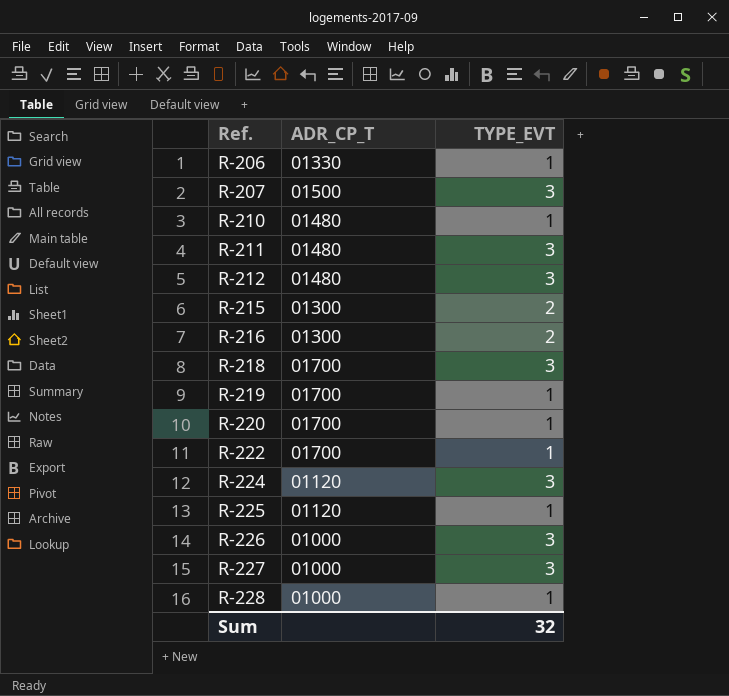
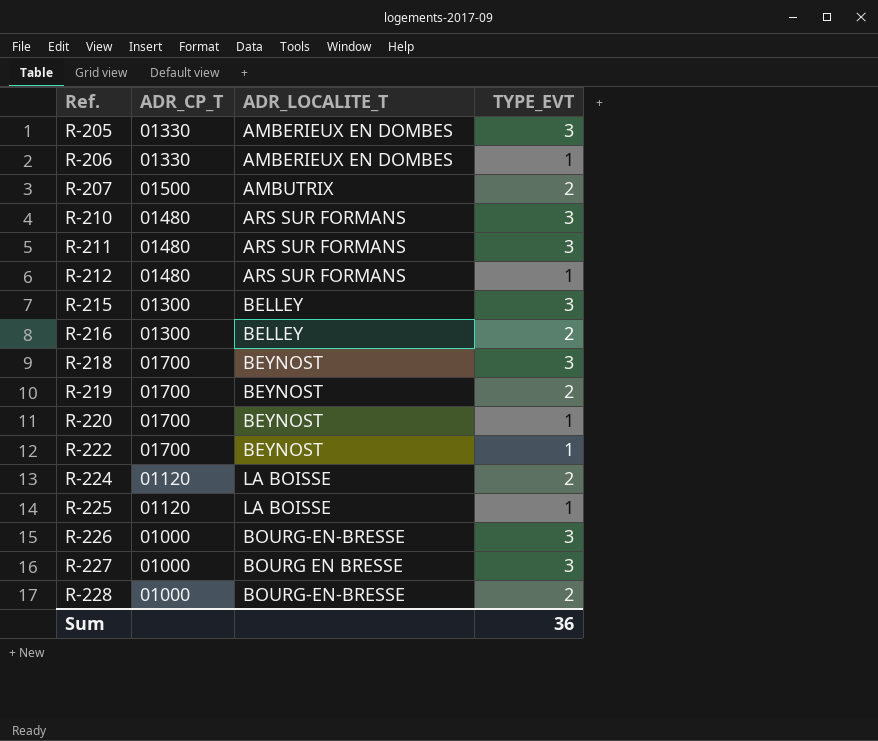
column ADR_LOCALITE_T | position: none -> 3
row R-205: none -> 01330 | AMBERIEUX EN DOMBES | 3
R-207 | TYPE_EVT: 3 -> 2
R-210 | TYPE_EVT: 1 -> 3
R-212 | TYPE_EVT: 3 -> 1
R-215 | TYPE_EVT: 2 -> 3
R-219 | TYPE_EVT: 1 -> 2
R-224 | TYPE_EVT: 3 -> 2
R-228 | TYPE_EVT: 1 -> 2
Sum | TYPE_EVT: 32 -> 36

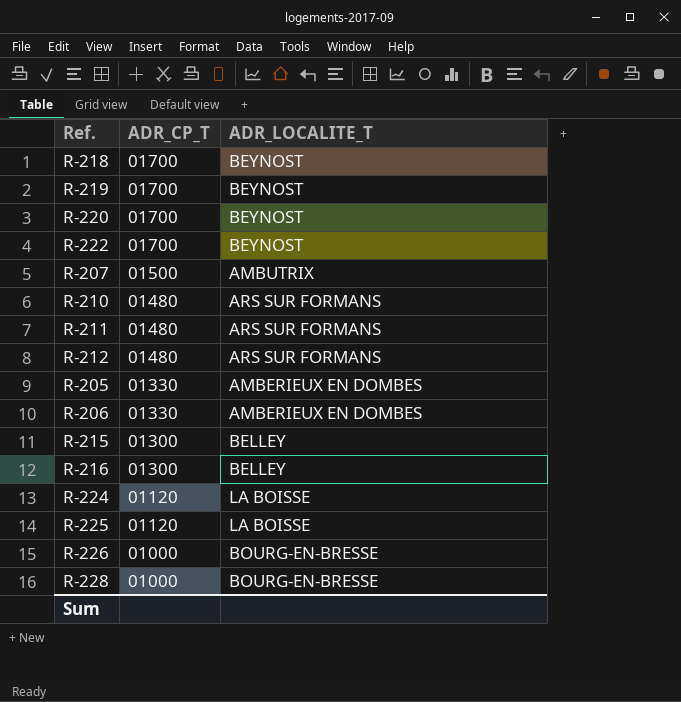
row order: Ref. ascending -> ADR_CP_T descending
column TYPE_EVT | position: 4 -> none
row R-227: 01000 | BOURG EN BRESSE | 3 -> none

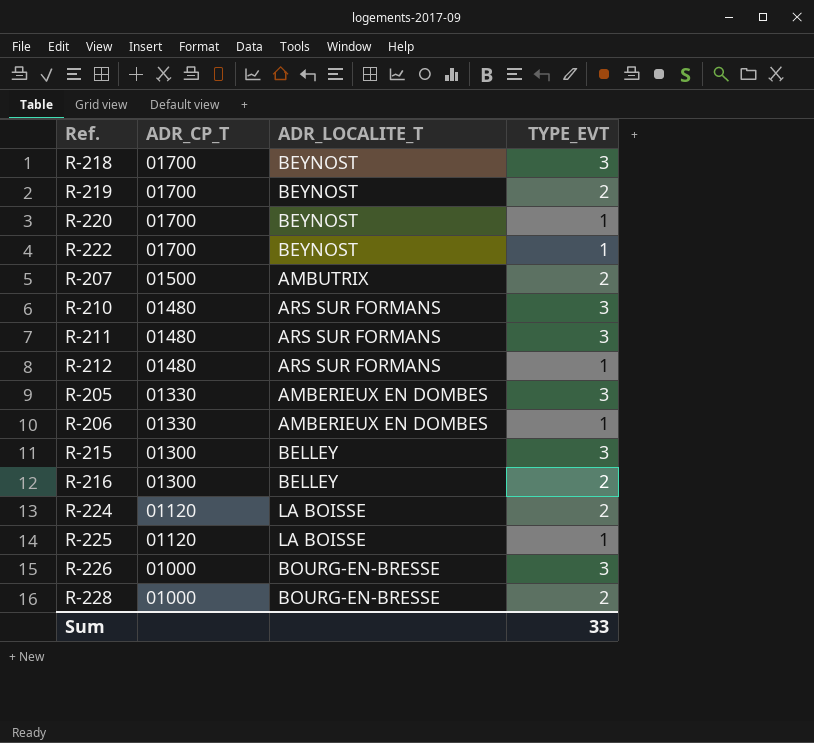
column TYPE_EVT | position: none -> 4

